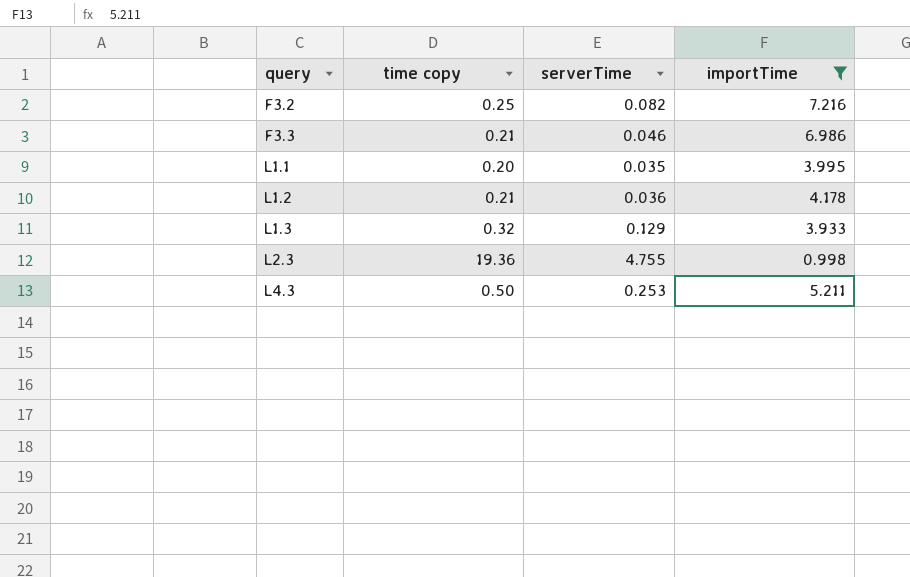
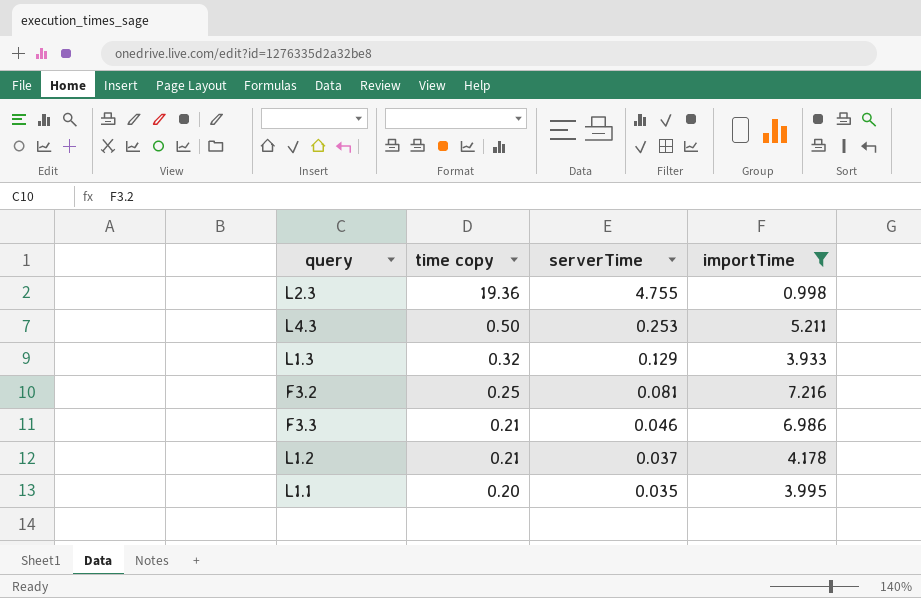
row order: query ascending -> time copy descending
F3.2 | serverTime: 0.082 -> 0.081
L1.2 | serverTime: 0.036 -> 0.037

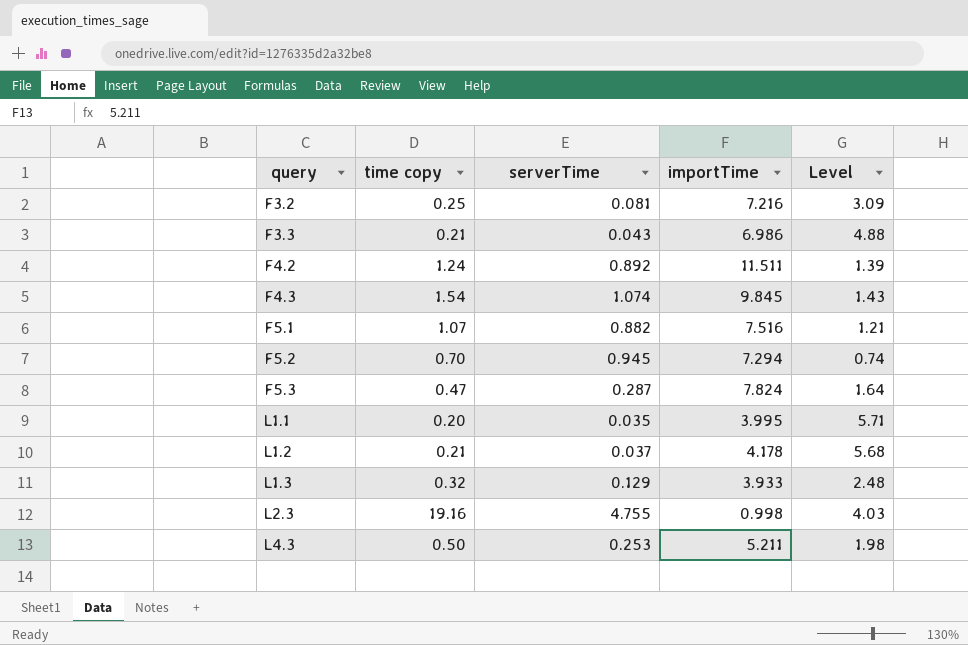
filter: importTime <= 7.216 -> none
row order: time copy descending -> query ascending
column Level | formula: none -> [time copy] / [serverTime]
F3.3 | serverTime: 0.046 -> 0.043
L2.3 | time copy: 19.36 -> 19.16

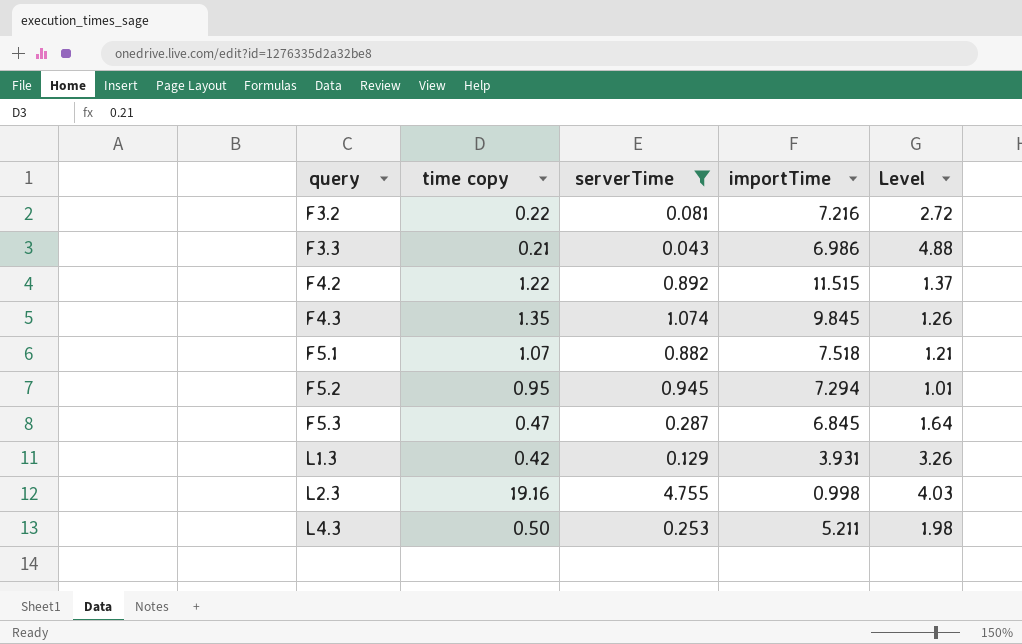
filter: none -> serverTime >= 0.043
F3.2 | time copy: 0.25 -> 0.22
F3.2 | Level: 3.09 -> 2.72
F4.2 | time copy: 1.24 -> 1.22
F4.2 | importTime: 11.511 -> 11.515
F4.2 | Level: 1.39 -> 1.37
F4.3 | time copy: 1.54 -> 1.35
F4.3 | Level: 1.43 -> 1.26
F5.1 | importTime: 7.516 -> 7.518
F5.2 | time copy: 0.70 -> 0.95
F5.2 | Level: 0.74 -> 1.01
F5.3 | importTime: 7.824 -> 6.845
L1.3 | time copy: 0.32 -> 0.42
L1.3 | importTime: 3.933 -> 3.931
L1.3 | Level: 2.48 -> 3.26

